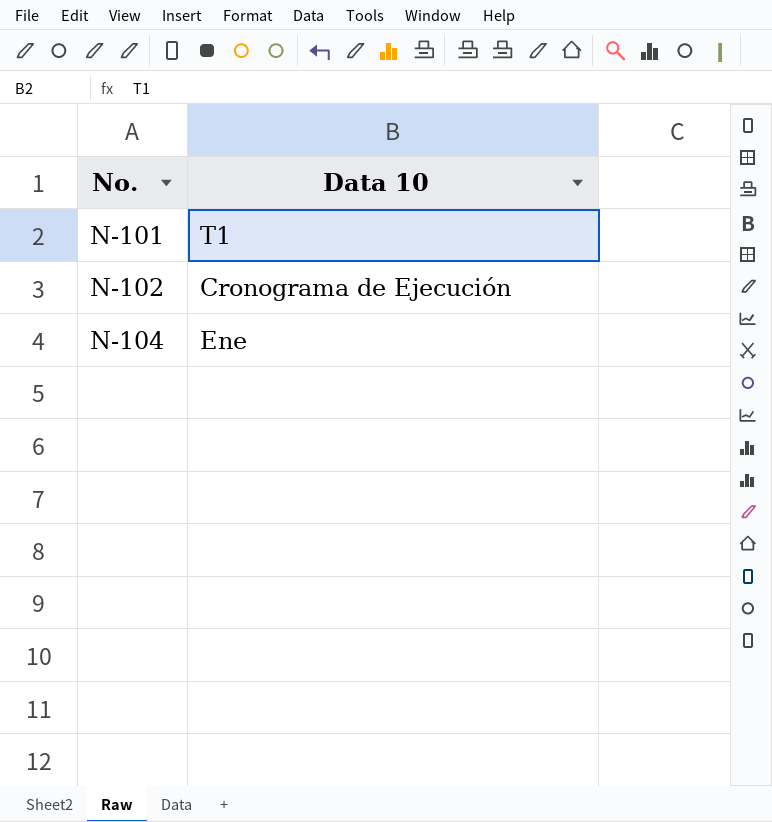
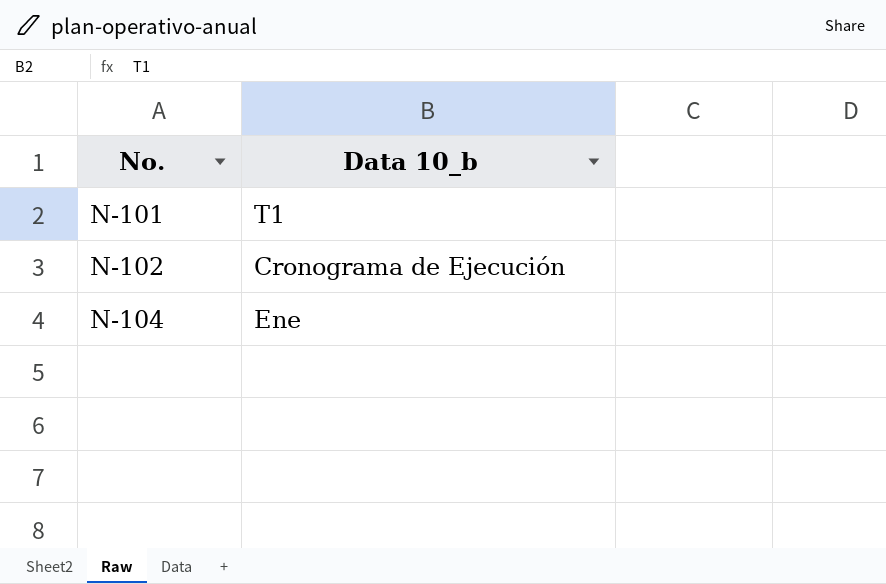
column name: Data 10 -> Data 10_b

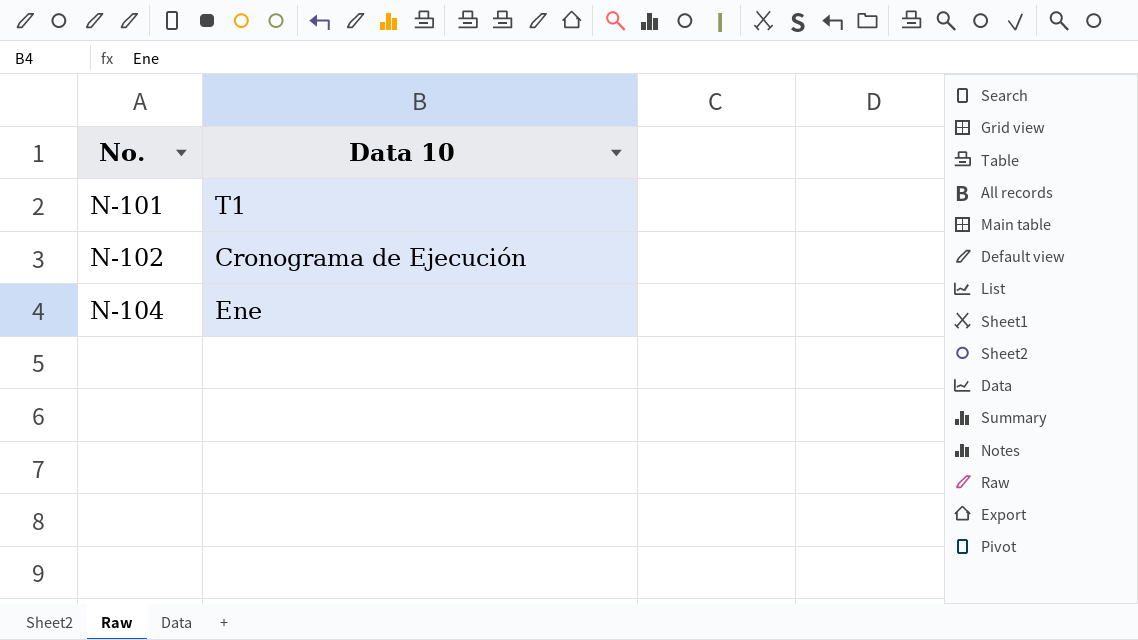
column name: Data 10_b -> Data 10

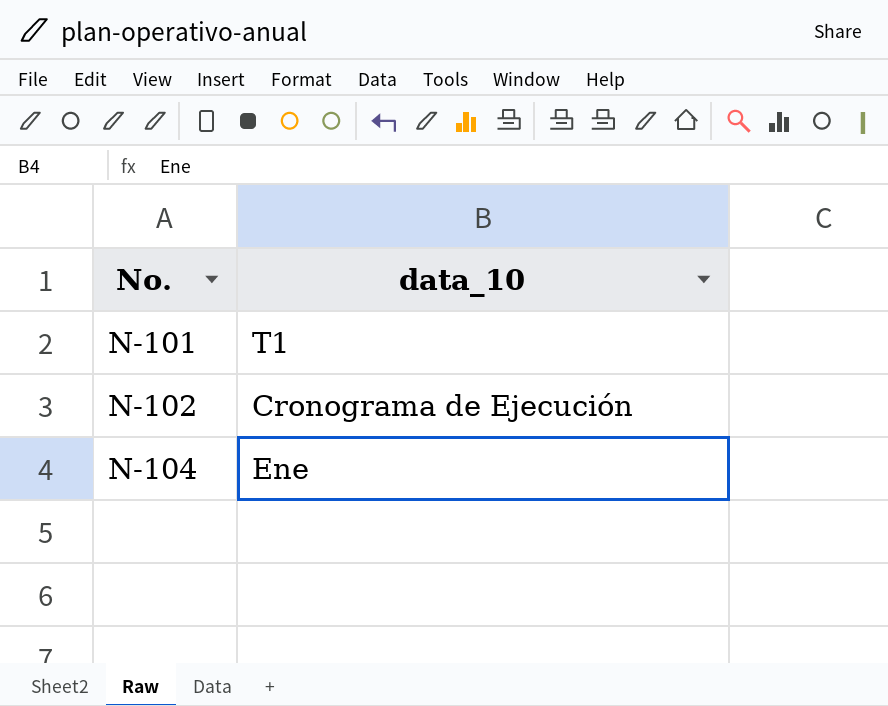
column name: Data 10 -> data_10

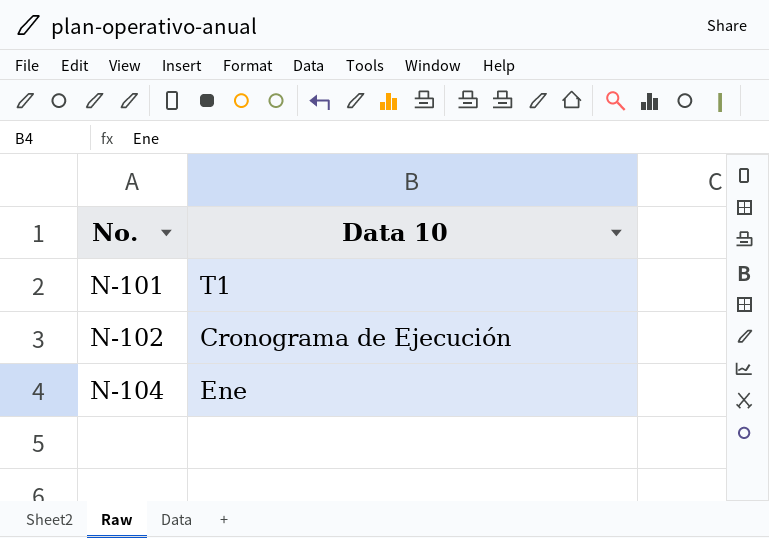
column name: data_10 -> Data 10

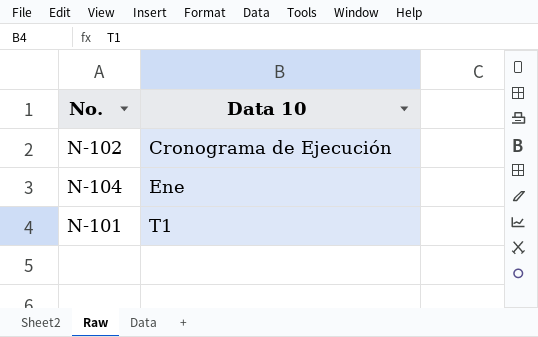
row order: No. ascending -> Data 10 ascending

